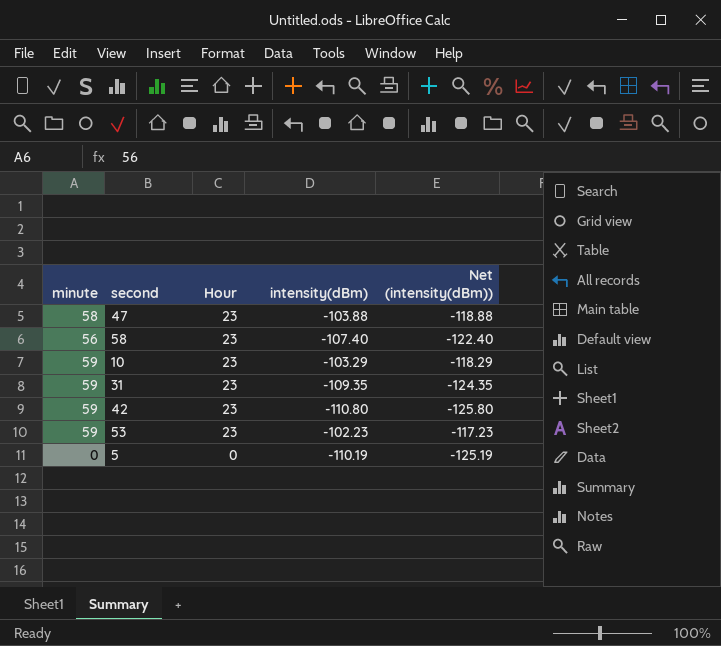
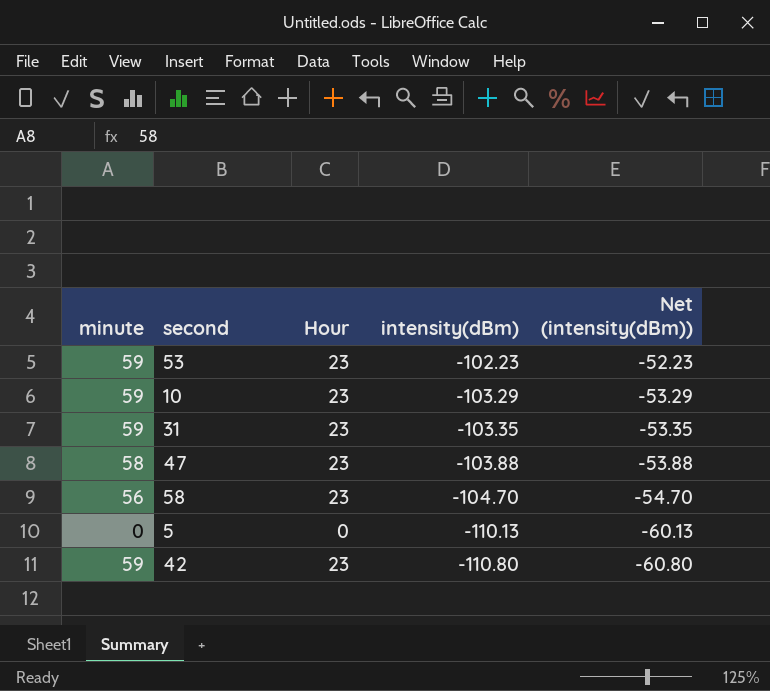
row order: Hour descending -> intensity(dBm) descending
column Net (intensity(dBm)) | formula: [intensity(dBm)] - 15 -> [intensity(dBm)] + 50
31 | intensity(dBm): -109.35 -> -103.35
58 | intensity(dBm): -107.40 -> -104.70
5 | intensity(dBm): -110.19 -> -110.13

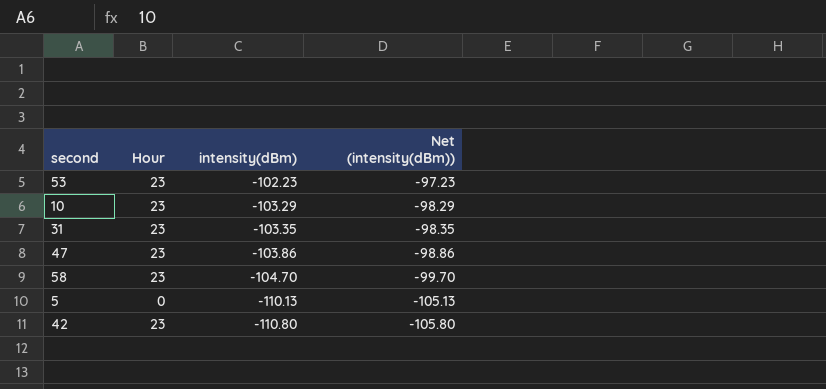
column minute | position: 1 -> none
column Net (intensity(dBm)) | formula: [intensity(dBm)] + 50 -> [intensity(dBm)] + 5
47 | intensity(dBm): -103.88 -> -103.86

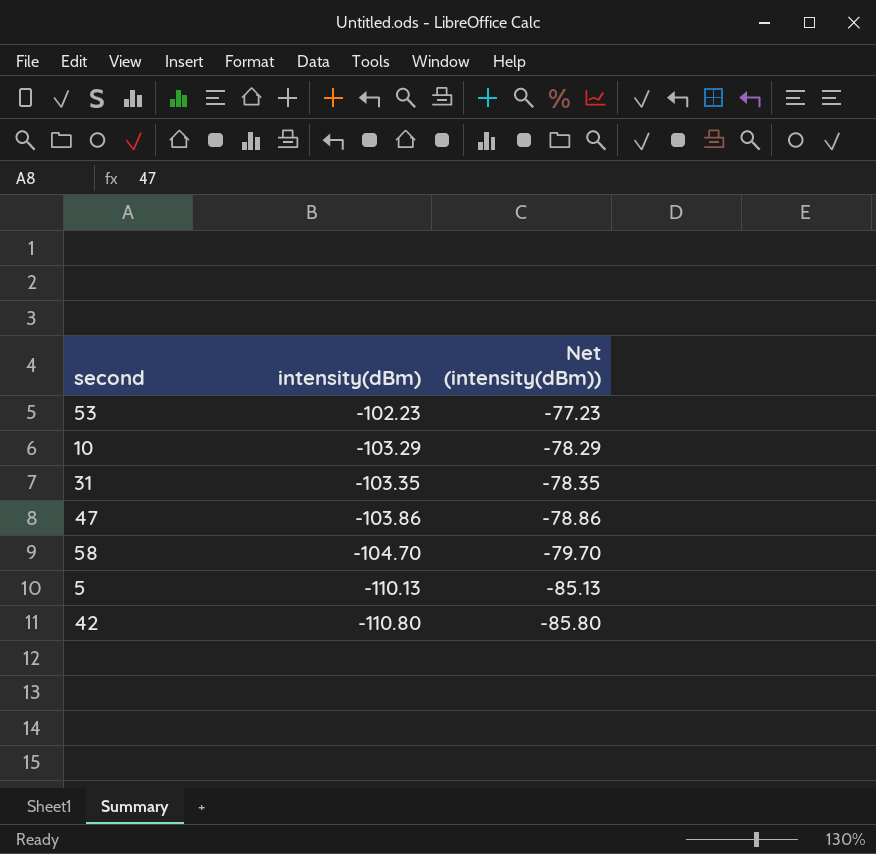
column Hour | position: 2 -> none
column Net (intensity(dBm)) | formula: [intensity(dBm)] + 5 -> [intensity(dBm)] + 25

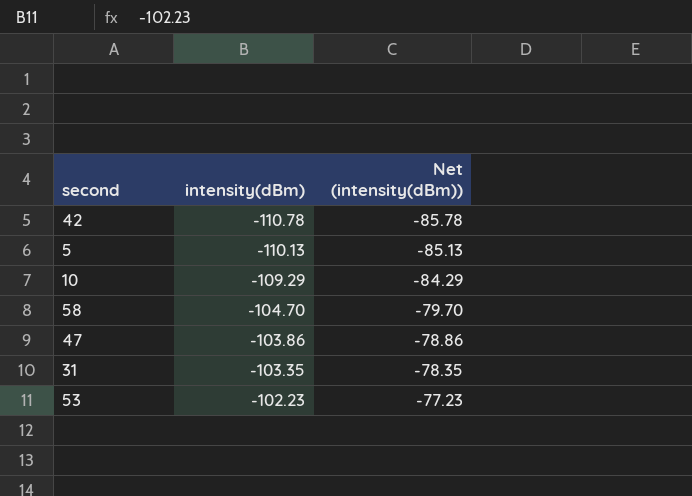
row order: intensity(dBm) descending -> intensity(dBm) ascending
42 | intensity(dBm): -110.80 -> -110.78
42 | Net (intensity(dBm)): -85.80 -> -85.78
10 | intensity(dBm): -103.29 -> -109.29
10 | Net (intensity(dBm)): -78.29 -> -84.29

